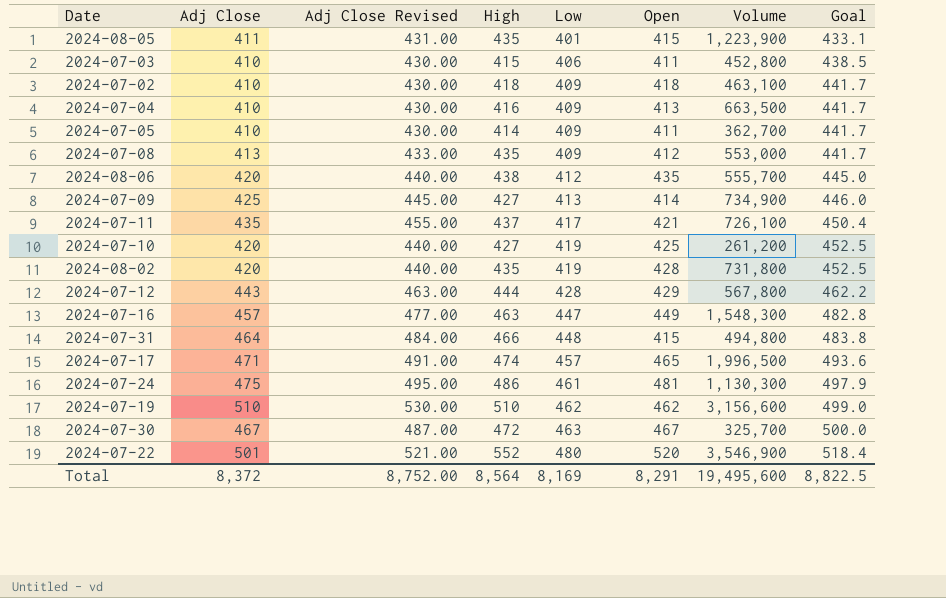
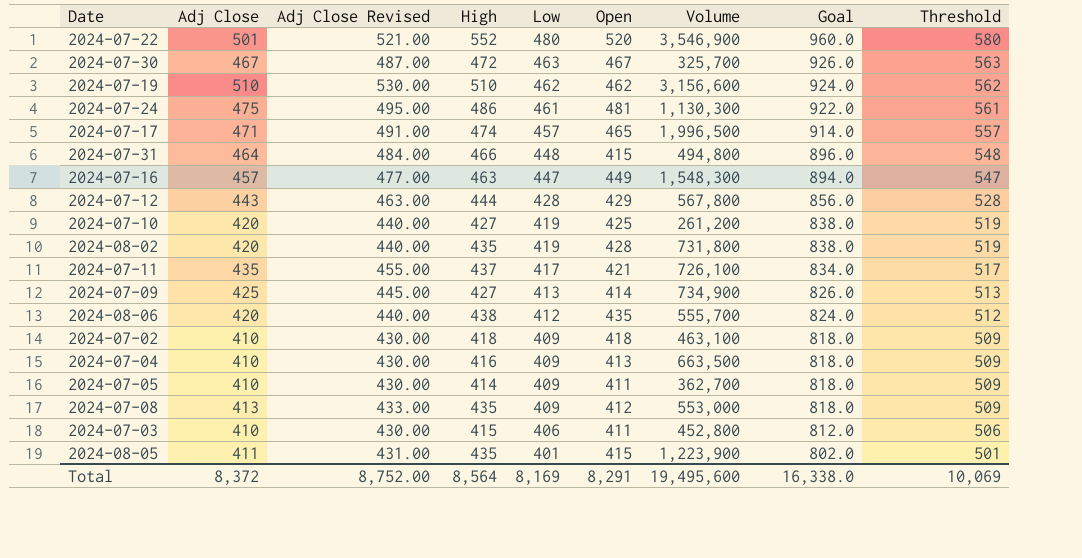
row order: Low ascending -> Low descending
column Goal | formula: [Low] * 1.08 -> [Low] * 2
column Threshold | formula: none -> [Low] + 100
Total | Goal: 8,822.5 -> 16,338.0

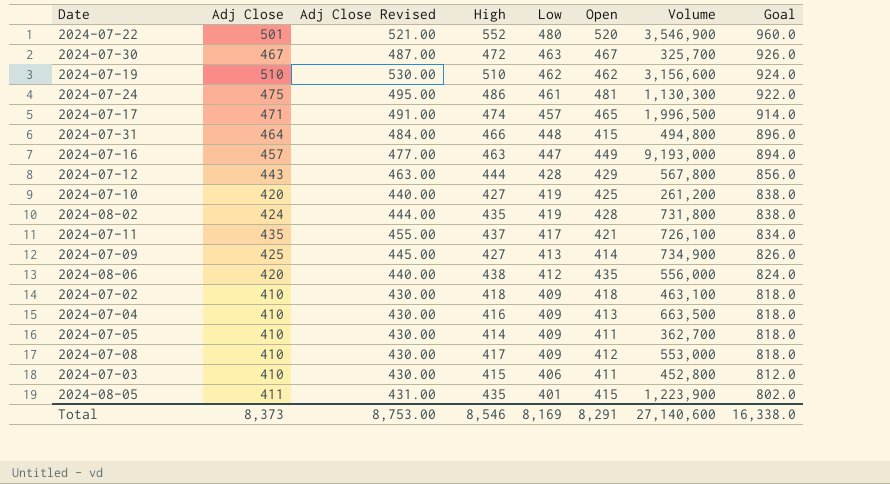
column Threshold | formula: [Low] + 100 -> none
2024-07-16 | Volume: 1,548,300 -> 9,193,000
2024-08-02 | Adj Close: 420 -> 424
2024-08-02 | Adj Close Revised: 440.00 -> 444.00
2024-08-06 | Volume: 555,700 -> 556,000
2024-07-08 | Adj Close: 413 -> 410
2024-07-08 | Adj Close Revised: 433.00 -> 430.00
2024-07-08 | High: 435 -> 417
Total | Adj Close: 8,372 -> 8,373
Total | Adj Close Revised: 8,752.00 -> 8,753.00
Total | High: 8,564 -> 8,546
Total | Volume: 19,495,600 -> 27,140,600

